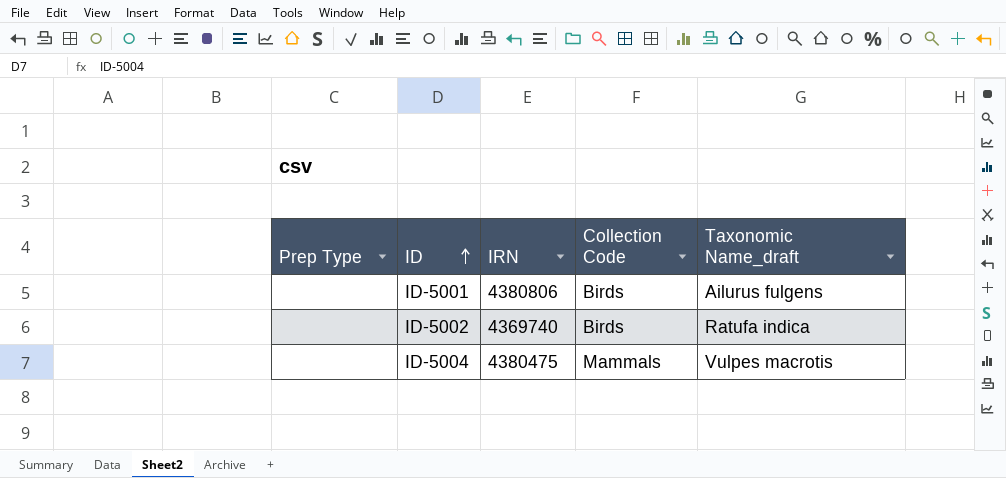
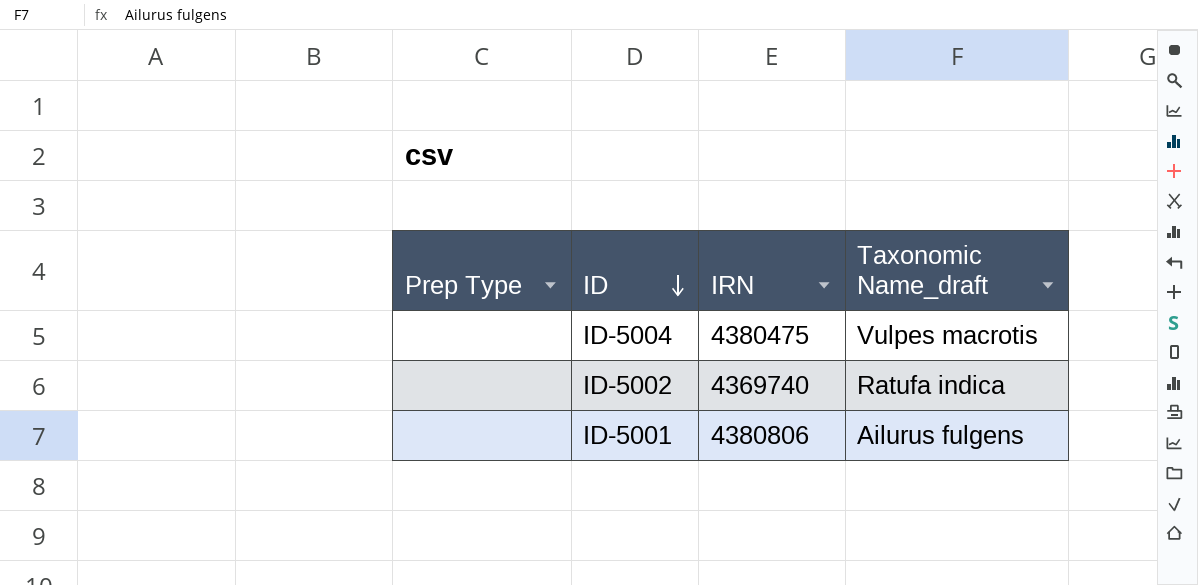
row order: ID ascending -> ID descending
column Collection Code | position: 4 -> none

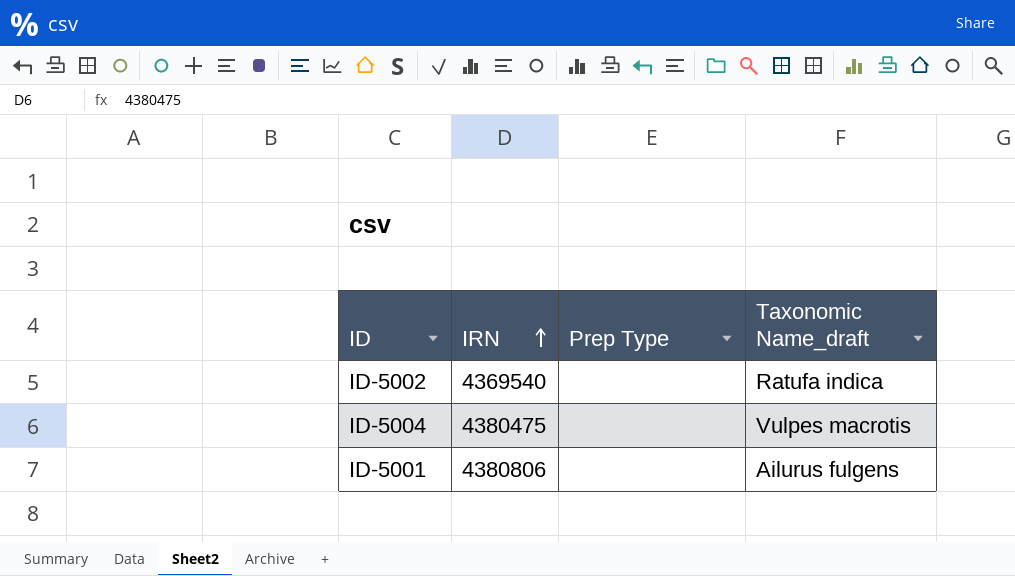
row order: ID descending -> IRN ascending
column Prep Type | position: 1 -> 3
ID-5002 | IRN: 4369740 -> 4369540

